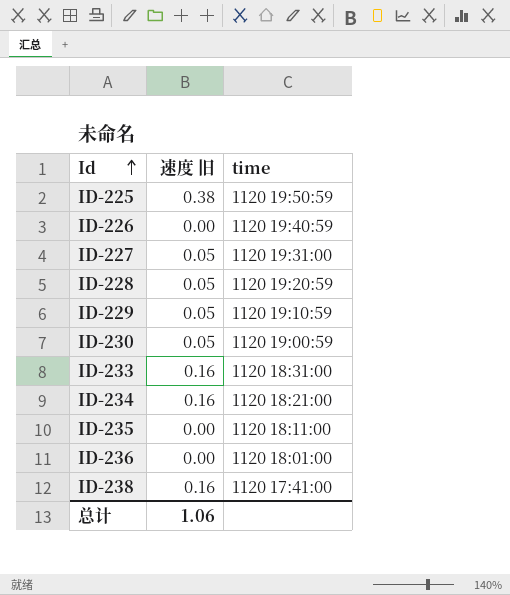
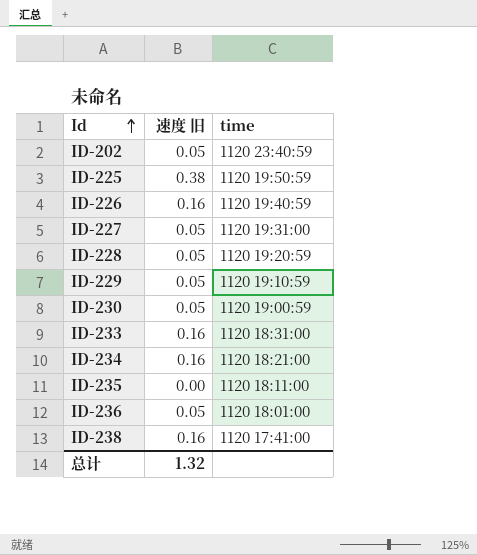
row ID-202: none -> 0.05 | 1120 23:40:59
ID-226 | 速度 旧: 0.00 -> 0.16
ID-236 | 速度 旧: 0.00 -> 0.05
总计 | 速度 旧: 1.06 -> 1.32

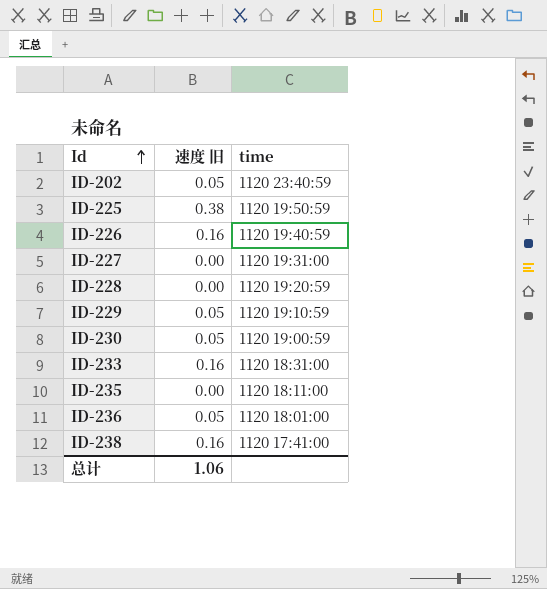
row ID-234: 0.16 | 1120 18:21:00 -> none
ID-227 | 速度 旧: 0.05 -> 0.00
ID-228 | 速度 旧: 0.05 -> 0.00
总计 | 速度 旧: 1.32 -> 1.06

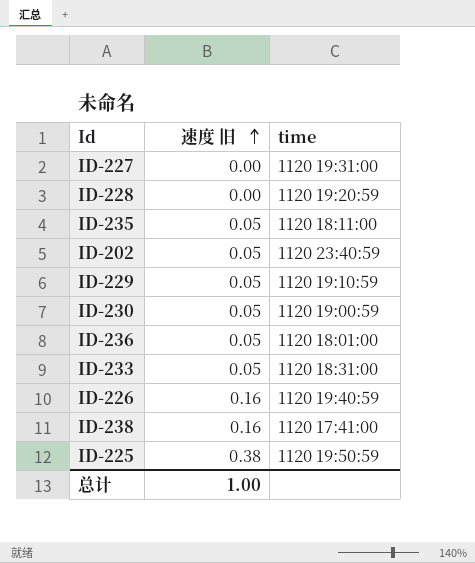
row order: Id ascending -> 速度 旧 ascending
ID-235 | 速度 旧: 0.00 -> 0.05
ID-233 | 速度 旧: 0.16 -> 0.05
总计 | 速度 旧: 1.06 -> 1.00

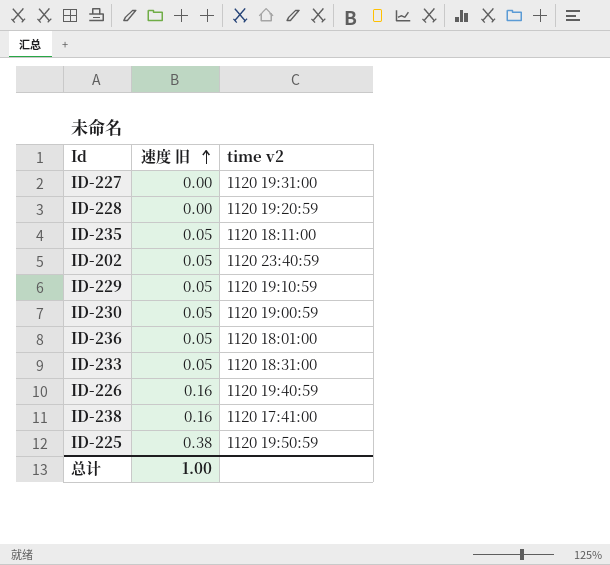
column name: time -> time v2

